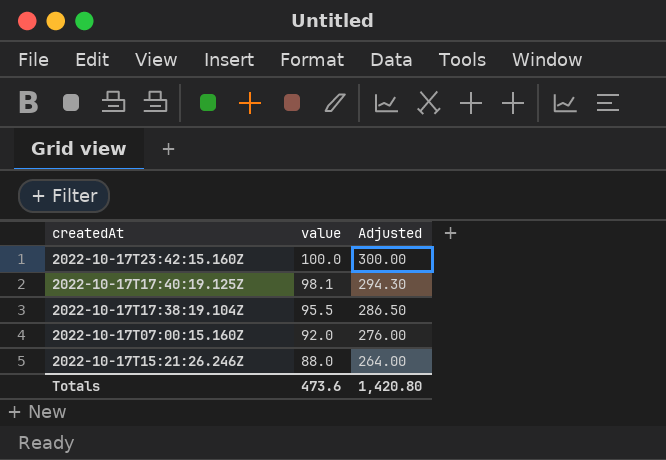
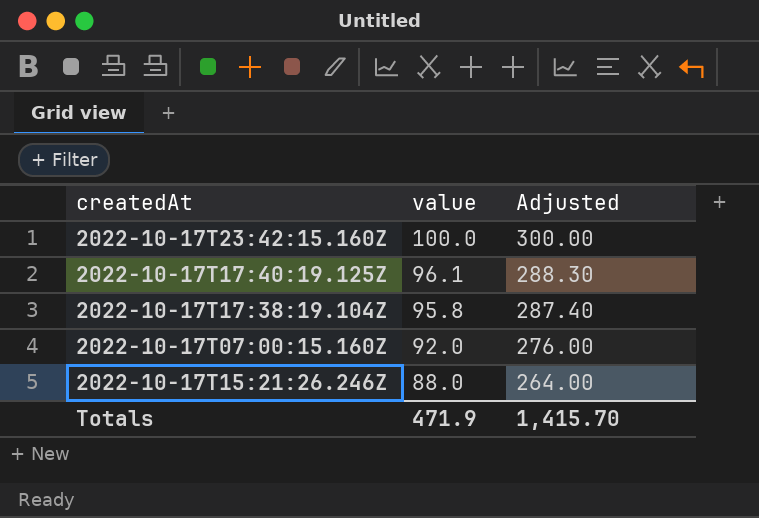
2022-10-17T17:40:19.125Z | value: 98.1 -> 96.1
2022-10-17T17:40:19.125Z | Adjusted: 294.30 -> 288.30
2022-10-17T17:38:19.104Z | value: 95.5 -> 95.8
2022-10-17T17:38:19.104Z | Adjusted: 286.50 -> 287.40
Totals | value: 473.6 -> 471.9
Totals | Adjusted: 1,420.80 -> 1,415.70

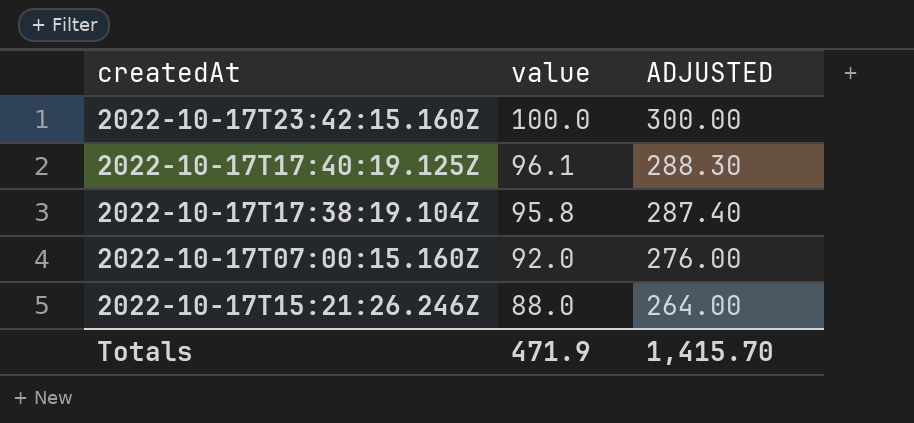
column name: Adjusted -> ADJUSTED

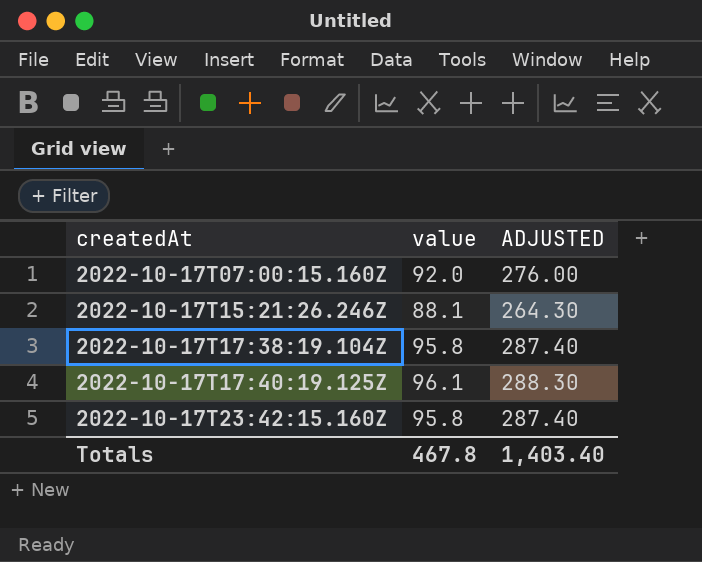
row order: value descending -> createdAt ascending
2022-10-17T15:21:26.246Z | value: 88.0 -> 88.1
2022-10-17T15:21:26.246Z | ADJUSTED: 264.00 -> 264.30
2022-10-17T23:42:15.160Z | value: 100.0 -> 95.8
2022-10-17T23:42:15.160Z | ADJUSTED: 300.00 -> 287.40
Totals | value: 471.9 -> 467.8
Totals | ADJUSTED: 1,415.70 -> 1,403.40

